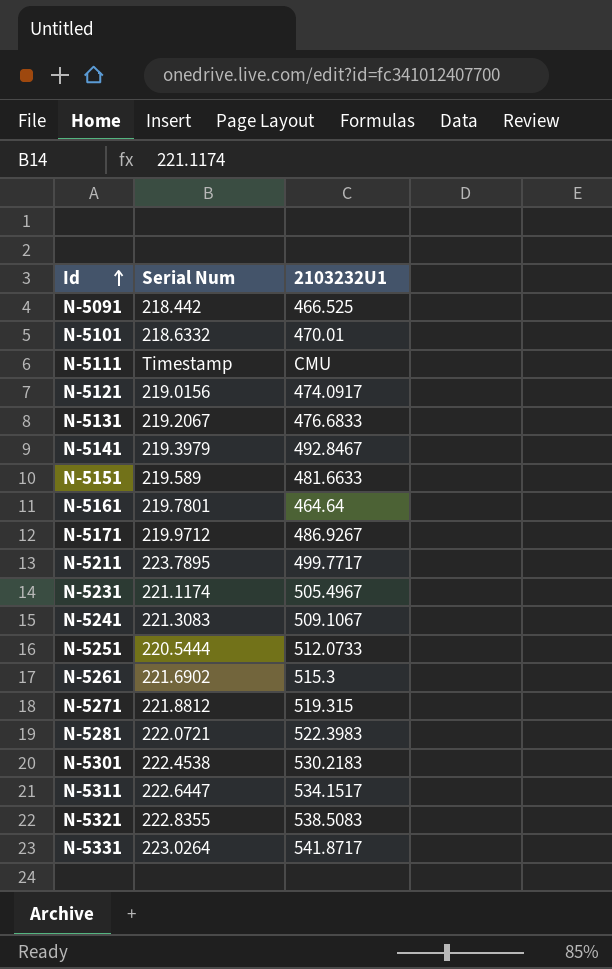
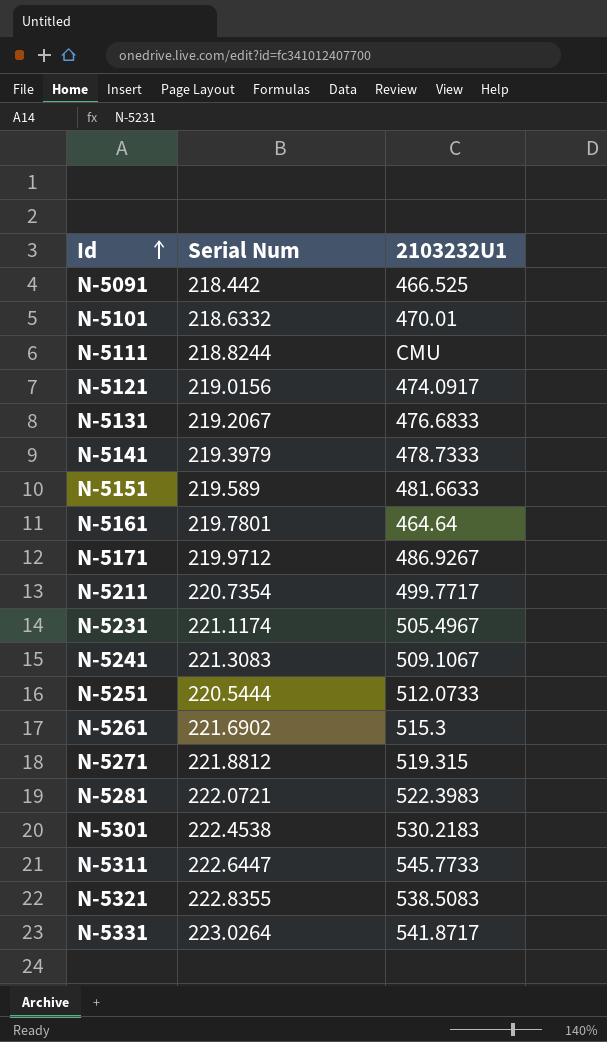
N-5111 | Serial Num: Timestamp -> 218.8244
N-5141 | 2103232U1: 492.8467 -> 478.7333
N-5211 | Serial Num: 223.7895 -> 220.7354
N-5311 | 2103232U1: 534.1517 -> 545.7733

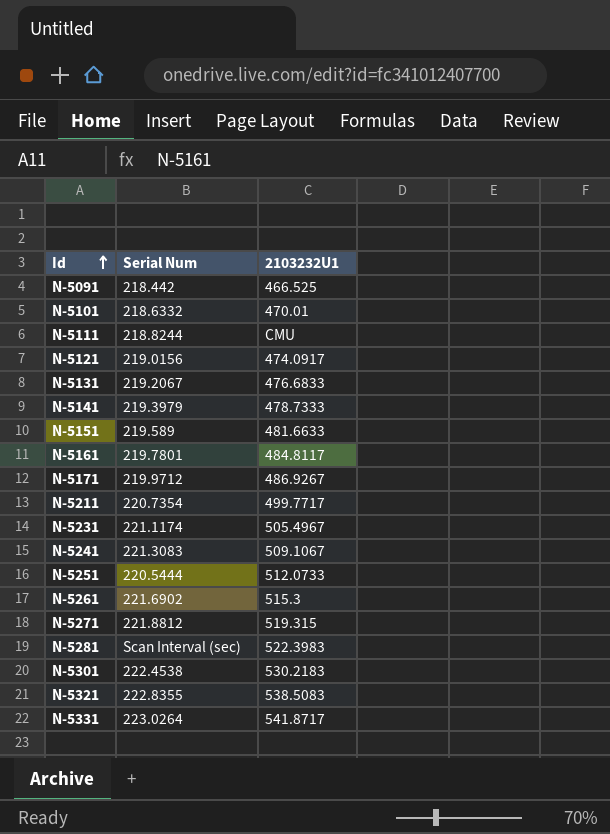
row N-5311: 222.6447 | 545.7733 -> none
N-5161 | 2103232U1: 464.64 -> 484.8117
N-5281 | Serial Num: 222.0721 -> Scan Interval (sec)

